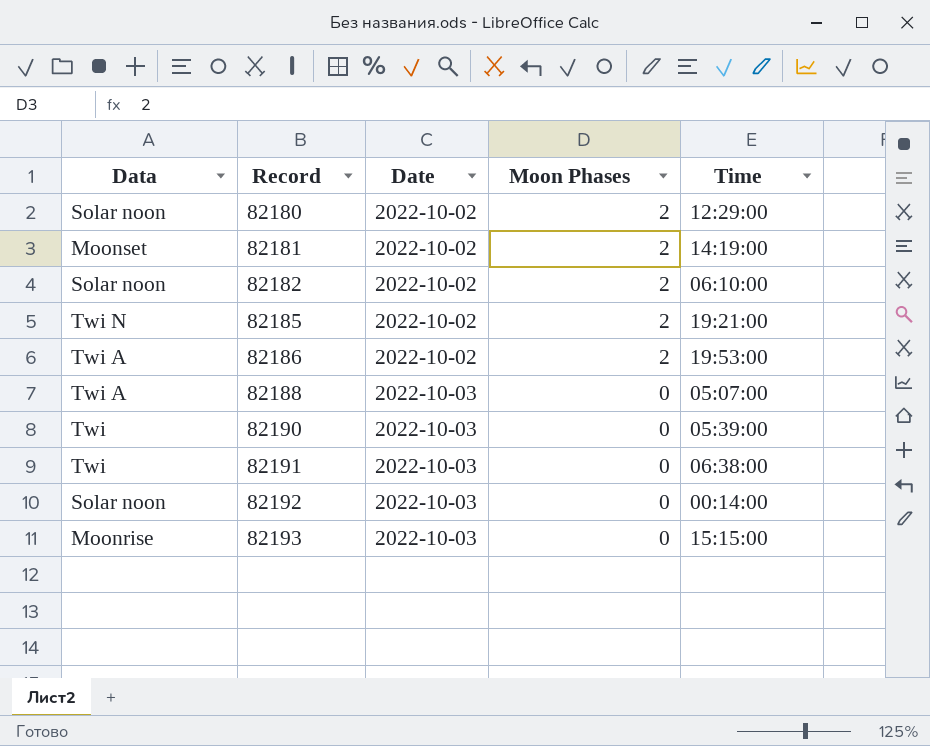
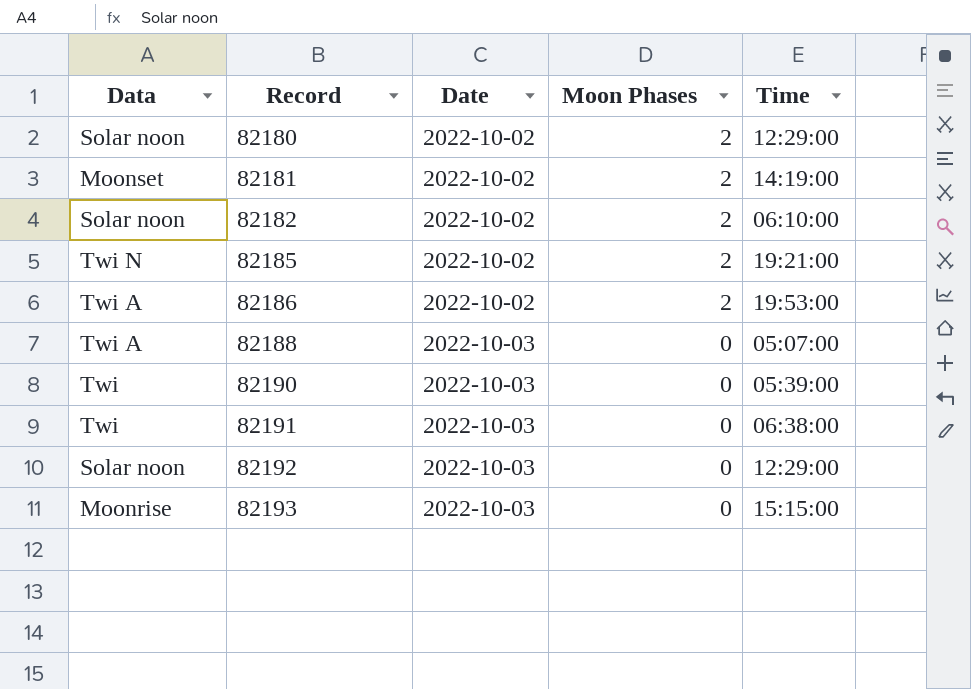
82192 | Time: 00:14:00 -> 12:29:00

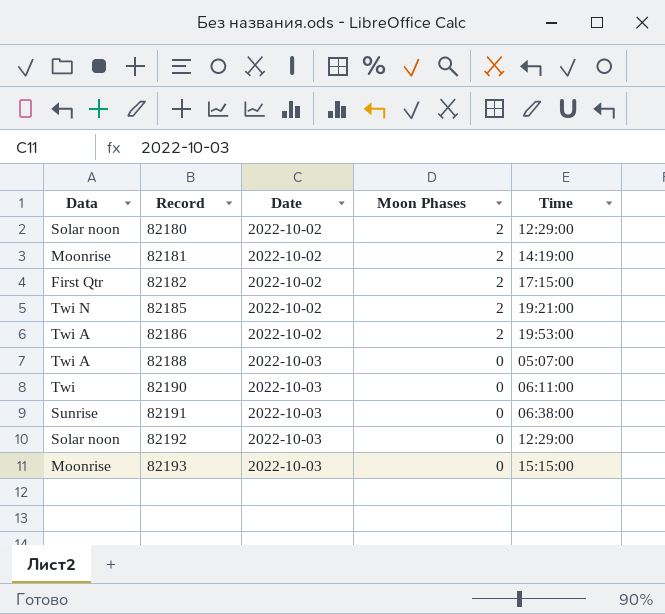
82181 | Data: Moonset -> Moonrise
82182 | Data: Solar noon -> First Qtr
82182 | Time: 06:10:00 -> 17:15:00
82190 | Time: 05:39:00 -> 06:11:00
82191 | Data: Twi -> Sunrise

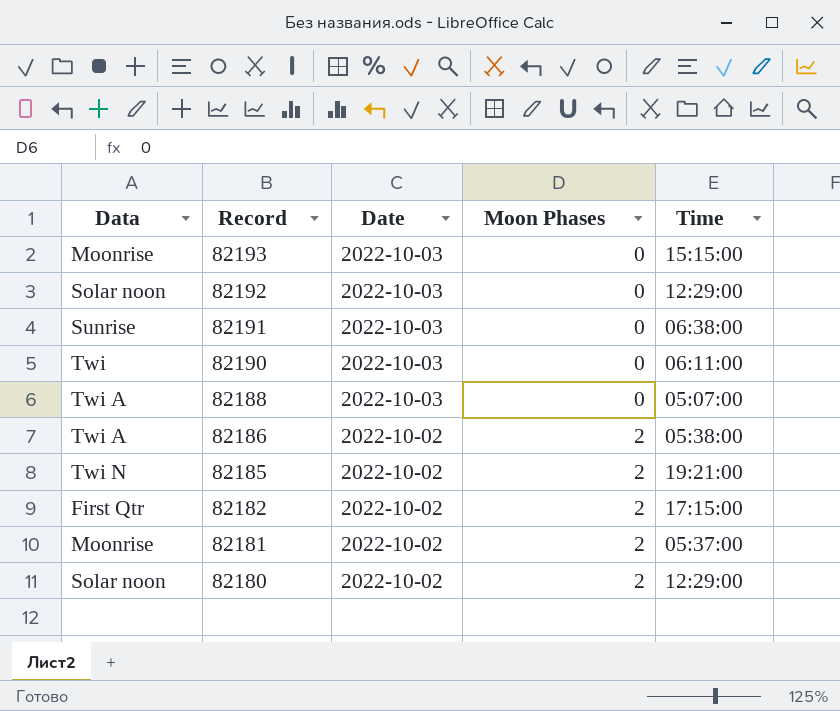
row order: Record ascending -> Record descending
82186 | Time: 19:53:00 -> 05:38:00
82181 | Time: 14:19:00 -> 05:37:00

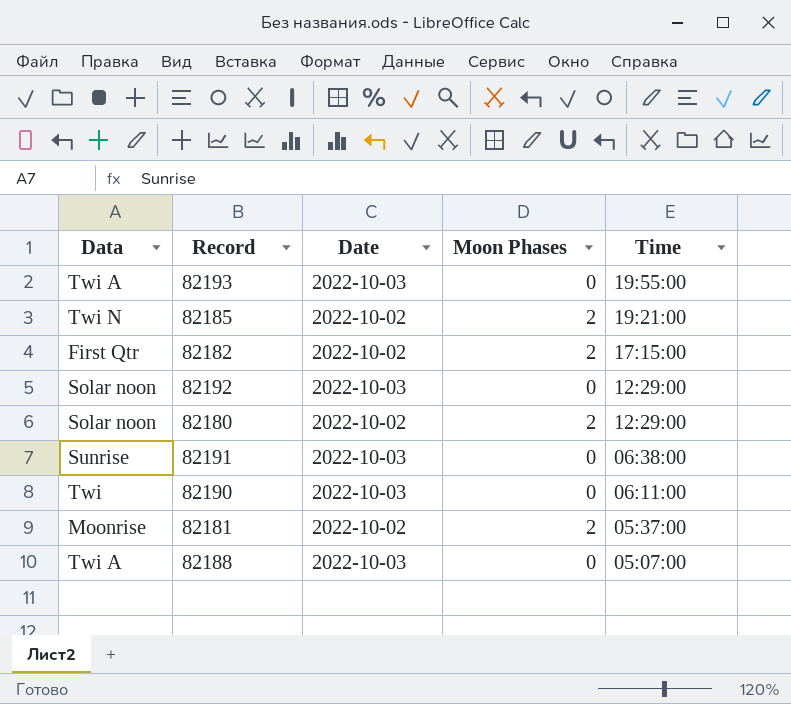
row order: Record descending -> Time descending
row 82186: Twi A | 2022-10-02 | 2 | 05:38:00 -> none
82193 | Data: Moonrise -> Twi A
82193 | Time: 15:15:00 -> 19:55:00

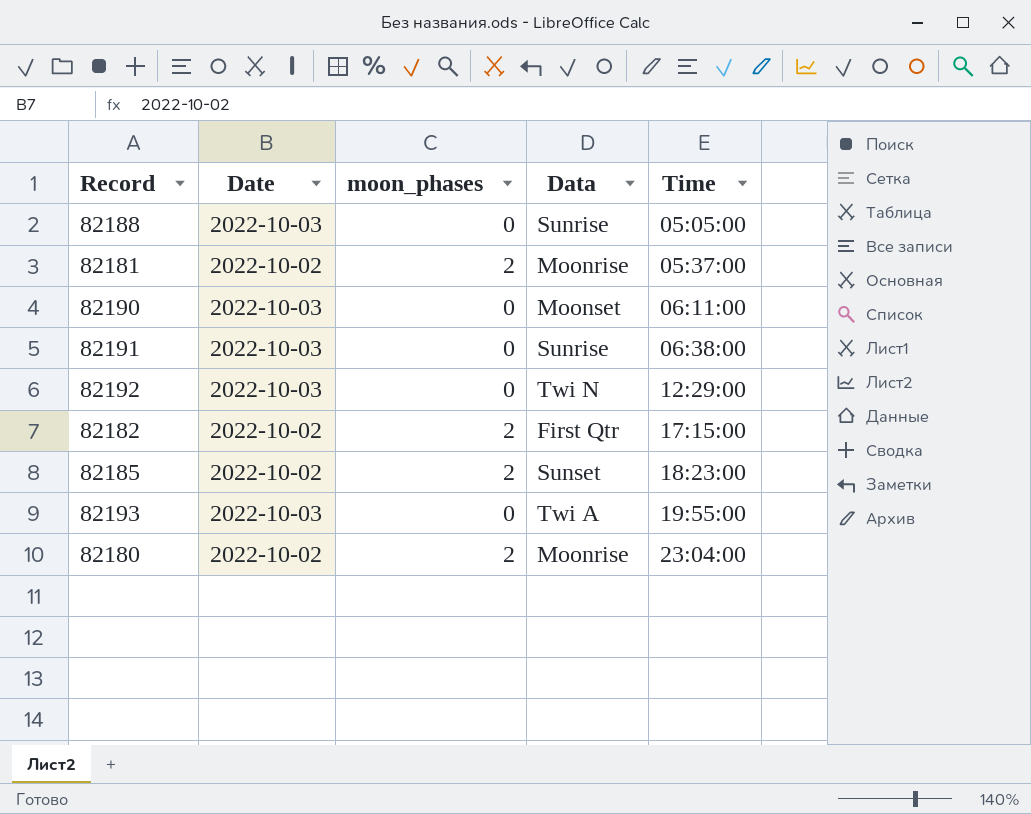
row order: Time descending -> Time ascending
column name: Moon Phases -> moon_phases
column Data | position: 1 -> 4
82188 | Data: Twi A -> Sunrise
82188 | Time: 05:07:00 -> 05:05:00
82190 | Data: Twi -> Moonset
82192 | Data: Solar noon -> Twi N
82185 | Data: Twi N -> Sunset
82185 | Time: 19:21:00 -> 18:23:00
82180 | Data: Solar noon -> Moonrise
82180 | Time: 12:29:00 -> 23:04:00

